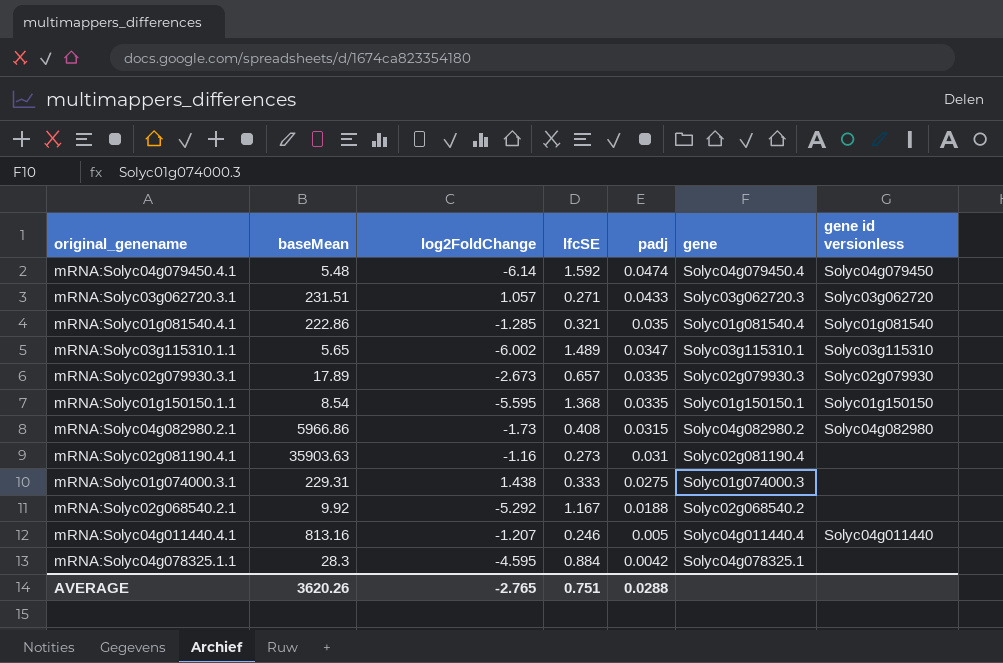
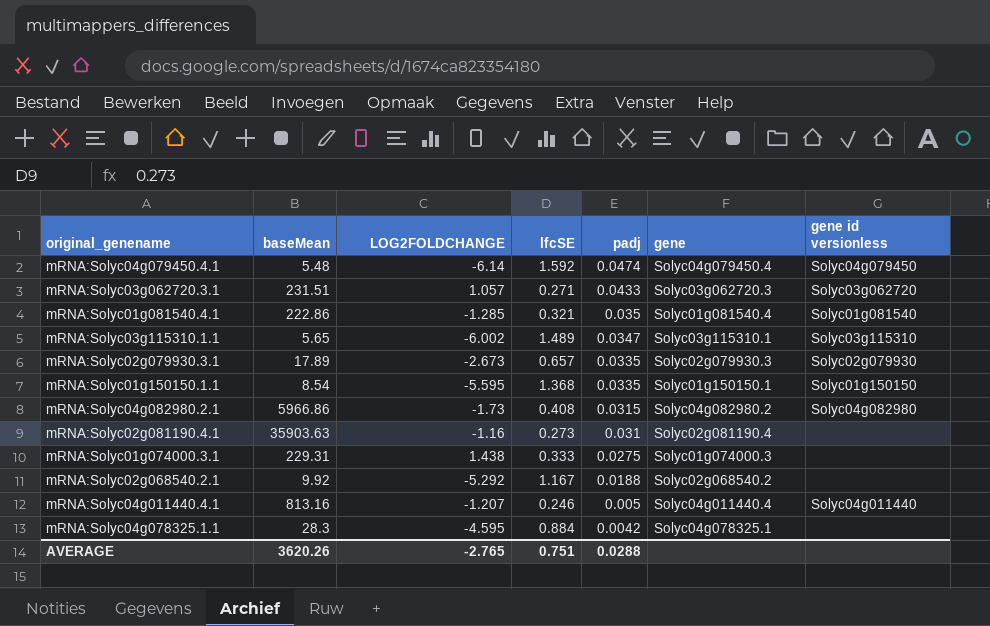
column name: log2FoldChange -> LOG2FOLDCHANGE

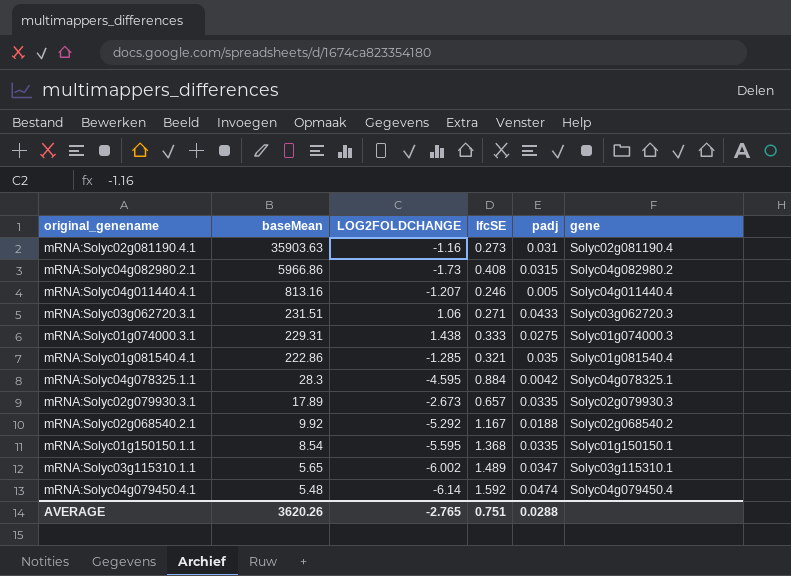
row order: padj descending -> baseMean descending
column gene id versionless | position: 7 -> none
mRNA:Solyc03g062720.3.1 | LOG2FOLDCHANGE: 1.057 -> 1.06

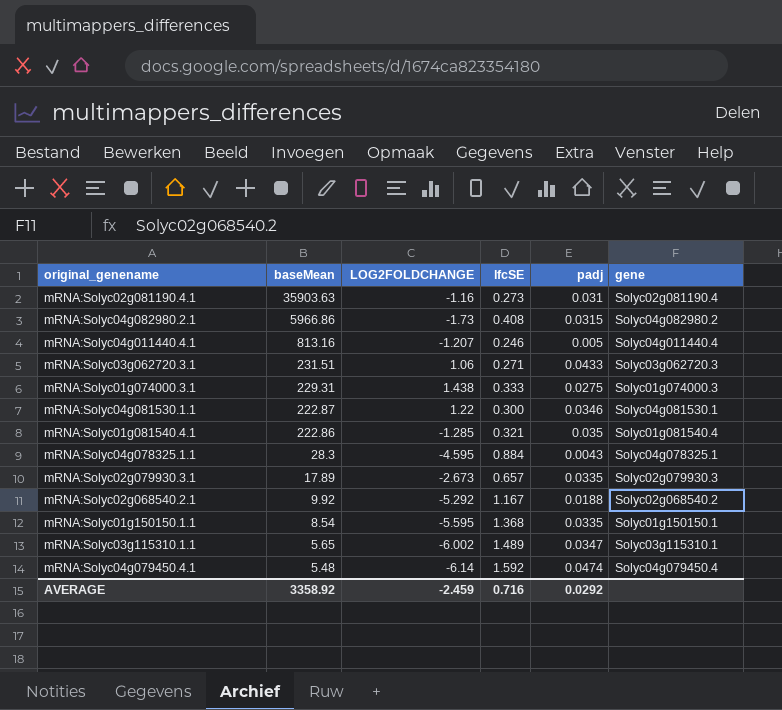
row mRNA:Solyc04g081530.1.1: none -> 222.87 | 1.22 | 0.300 | 0.0346 | Solyc04g081530.1
mRNA:Solyc04g078325.1.1 | padj: 0.0042 -> 0.0043
AVERAGE | baseMean: 3620.26 -> 3358.92
AVERAGE | LOG2FOLDCHANGE: -2.765 -> -2.459
AVERAGE | lfcSE: 0.751 -> 0.716
AVERAGE | padj: 0.0288 -> 0.0292

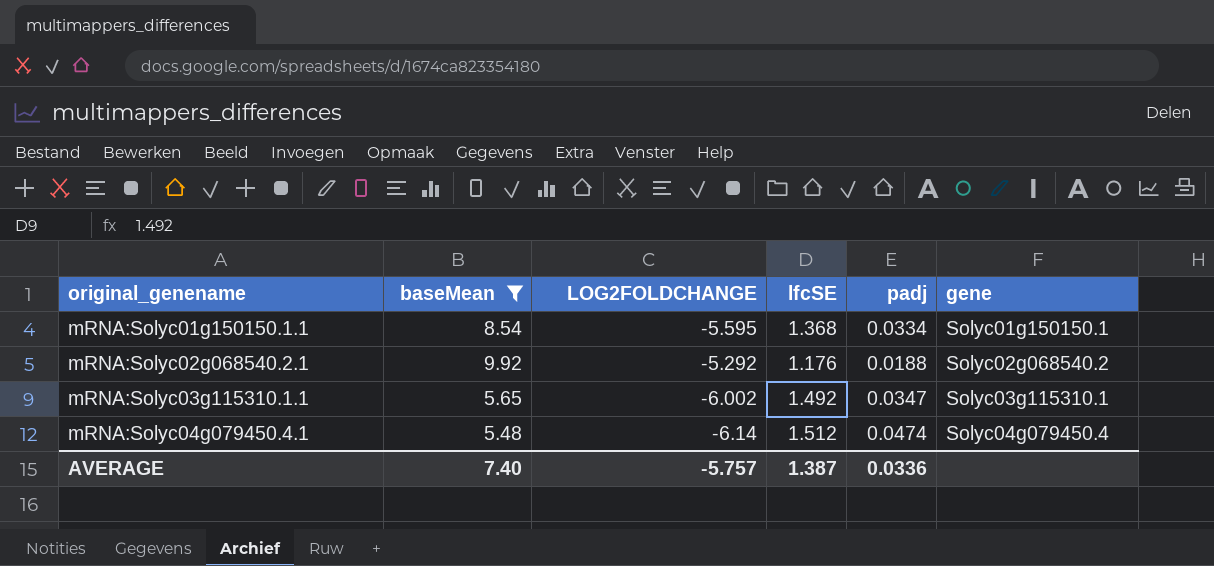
filter: none -> baseMean <= 9.92
row order: baseMean descending -> original_genename ascending
mRNA:Solyc01g150150.1.1 | padj: 0.0335 -> 0.0334
mRNA:Solyc02g068540.2.1 | lfcSE: 1.167 -> 1.176
mRNA:Solyc03g115310.1.1 | lfcSE: 1.489 -> 1.492
mRNA:Solyc04g079450.4.1 | lfcSE: 1.592 -> 1.512
AVERAGE | baseMean: 3358.92 -> 7.40
AVERAGE | LOG2FOLDCHANGE: -2.459 -> -5.757
AVERAGE | lfcSE: 0.716 -> 1.387
AVERAGE | padj: 0.0292 -> 0.0336

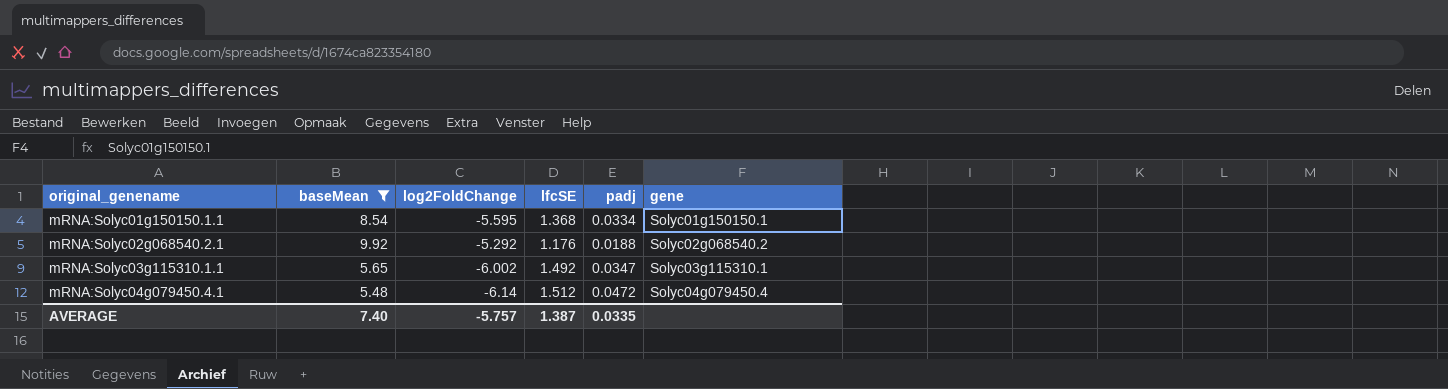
column name: LOG2FOLDCHANGE -> log2FoldChange
mRNA:Solyc04g079450.4.1 | padj: 0.0474 -> 0.0472
AVERAGE | padj: 0.0336 -> 0.0335

